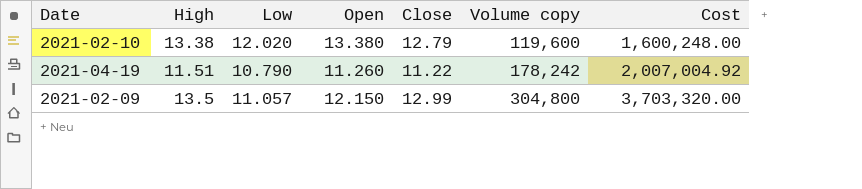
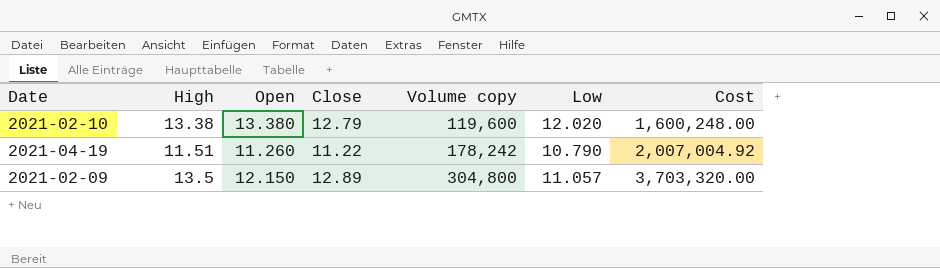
column Low | position: 3 -> 6
2021-02-09 | Close: 12.99 -> 12.89

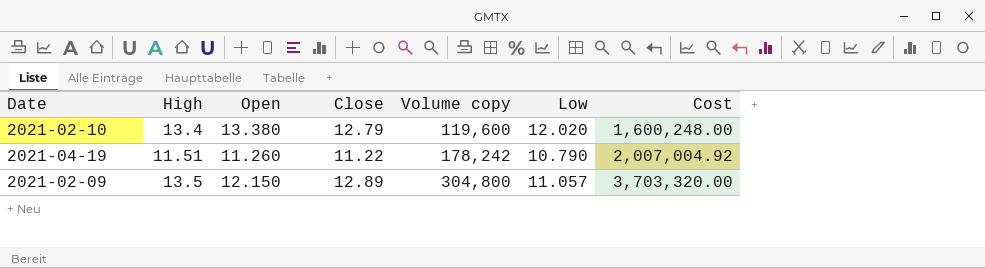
2021-02-10 | High: 13.38 -> 13.4

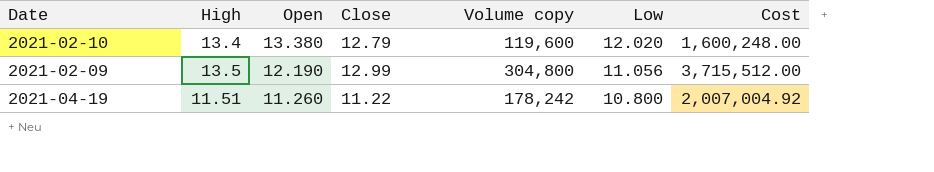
row order: Volume copy ascending -> Open descending
2021-02-09 | Open: 12.150 -> 12.190
2021-02-09 | Close: 12.89 -> 12.99
2021-02-09 | Low: 11.057 -> 11.056
2021-02-09 | Cost: 3,703,320.00 -> 3,715,512.00
2021-04-19 | Low: 10.790 -> 10.800

